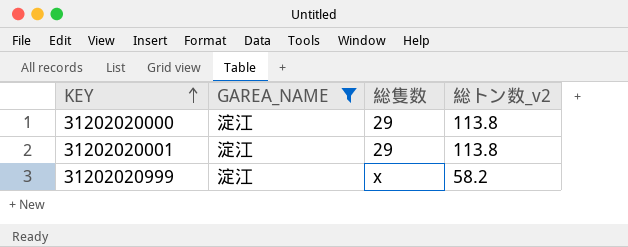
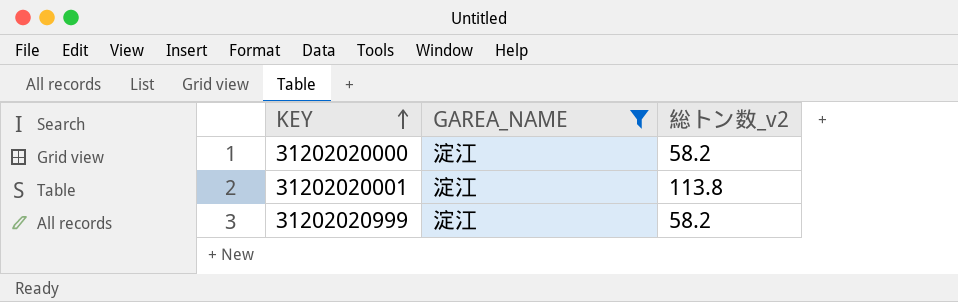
column 総隻数 | position: 3 -> none
31202020000 | 総トン数_v2: 113.8 -> 58.2

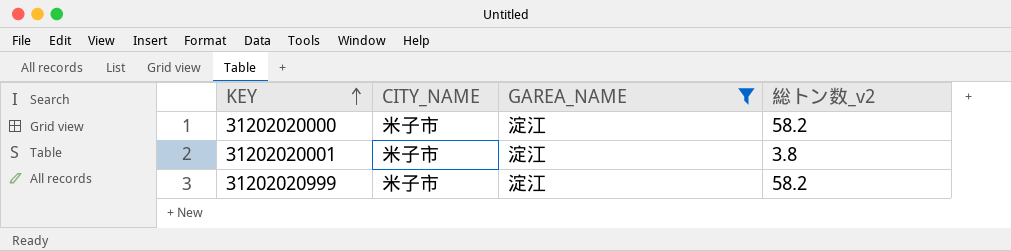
column CITY_NAME | position: none -> 2
31202020001 | 総トン数_v2: 113.8 -> 3.8

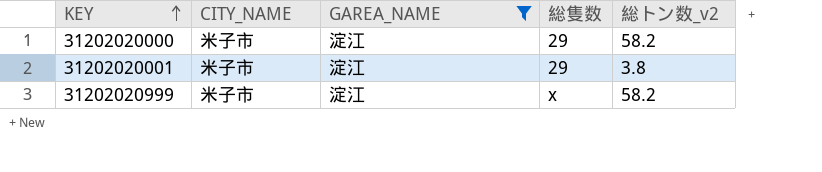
column 総隻数 | position: none -> 4

